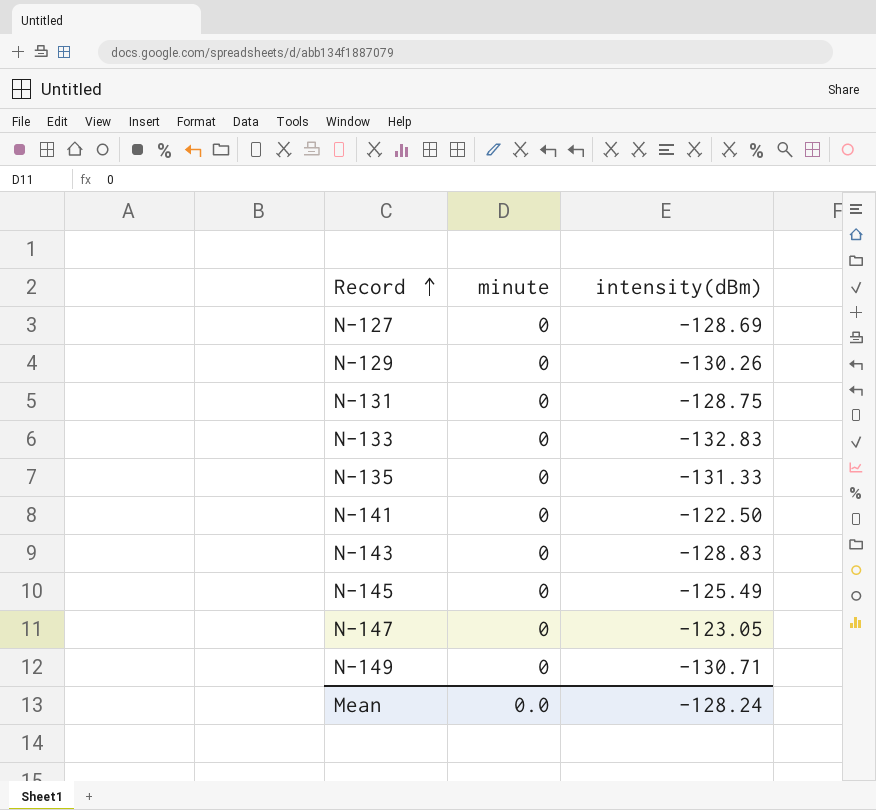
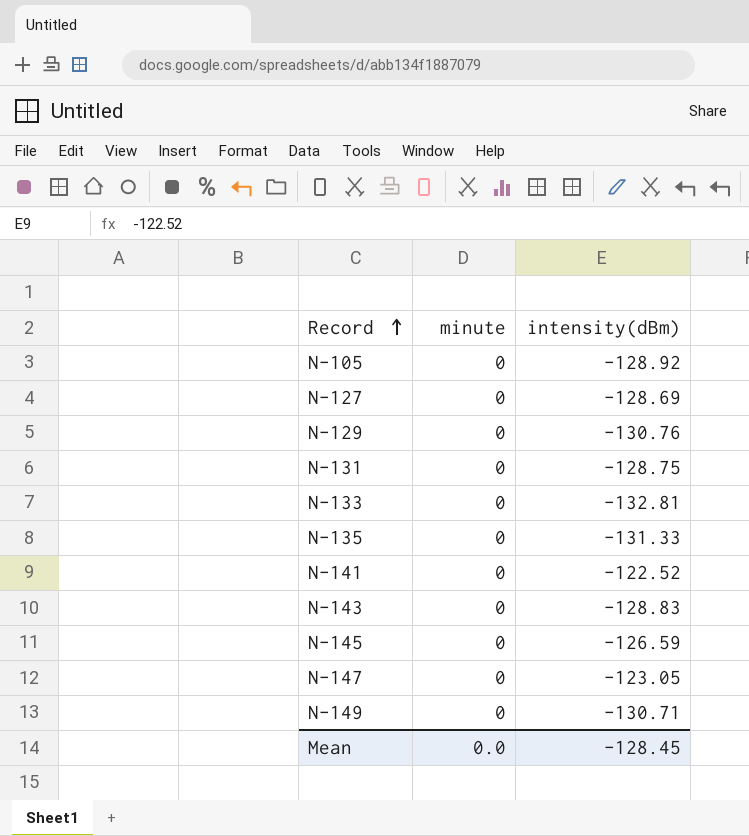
row N-105: none -> 0 | -128.92
N-129 | intensity(dBm): -130.26 -> -130.76
N-133 | intensity(dBm): -132.83 -> -132.81
N-141 | intensity(dBm): -122.50 -> -122.52
N-145 | intensity(dBm): -125.49 -> -126.59
Mean | intensity(dBm): -128.24 -> -128.45

